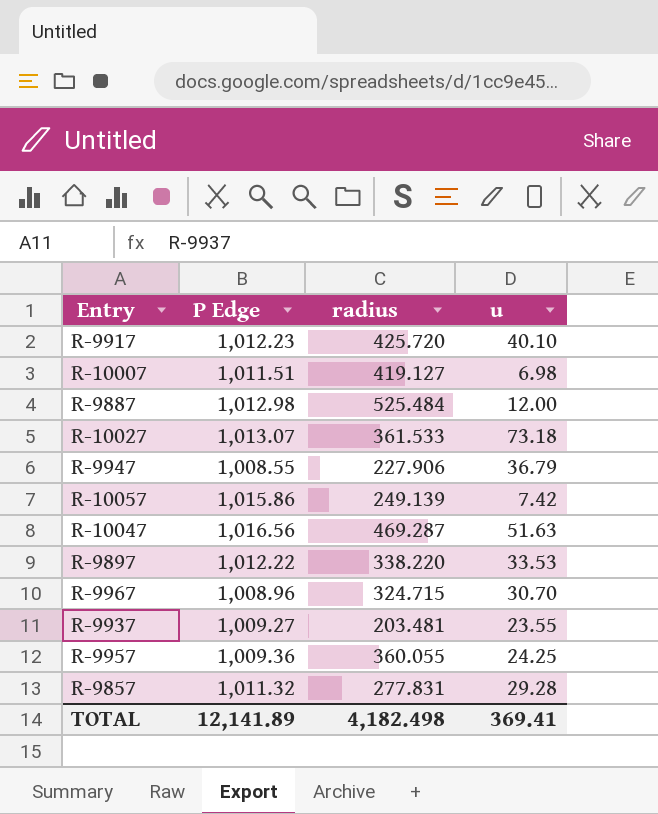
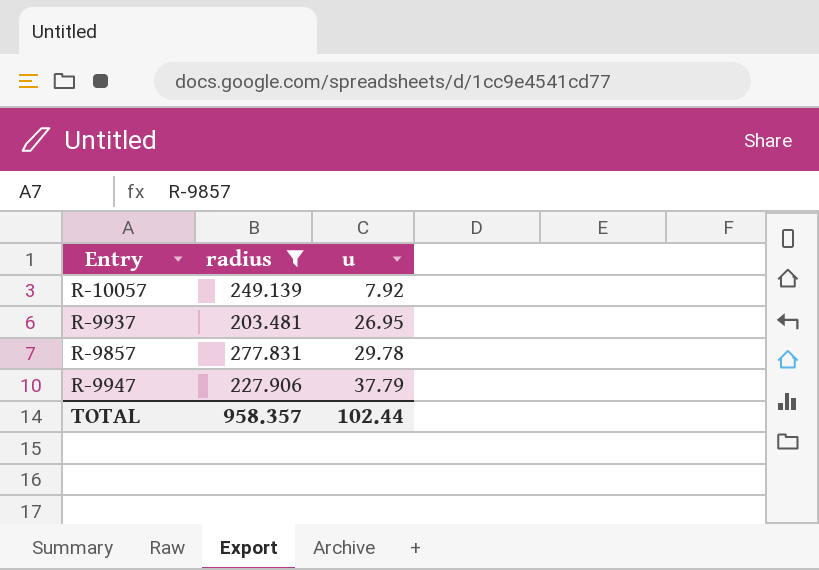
filter: none -> radius <= 277.831
row order: none -> u ascending
column P Edge | position: 2 -> none
R-10057 | u: 7.42 -> 7.92
R-9937 | u: 23.55 -> 26.95
R-9857 | u: 29.28 -> 29.78
R-9947 | u: 36.79 -> 37.79
TOTAL | radius: 4,182.498 -> 958.357
TOTAL | u: 369.41 -> 102.44

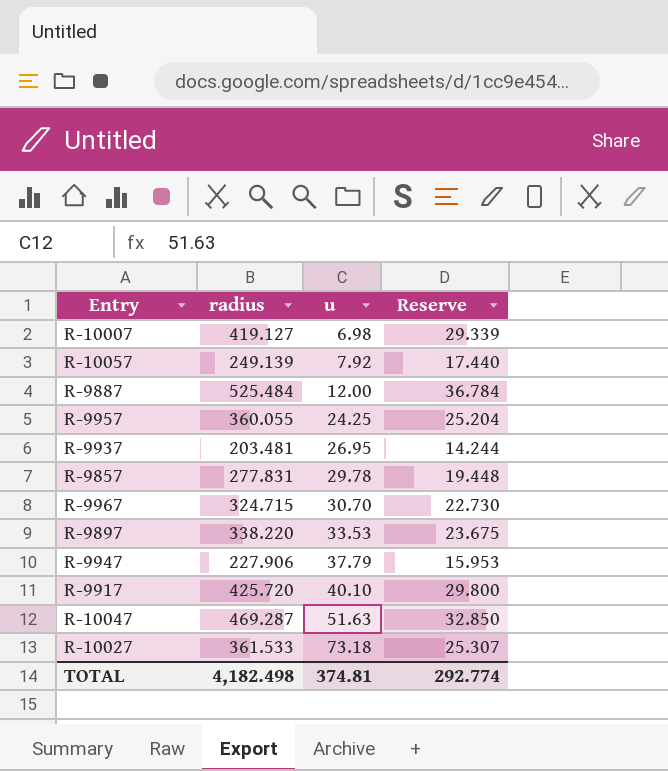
filter: radius <= 277.831 -> none
column Reserve | formula: none -> [radius] * 0.07
TOTAL | radius: 958.357 -> 4,182.498
TOTAL | u: 102.44 -> 374.81

